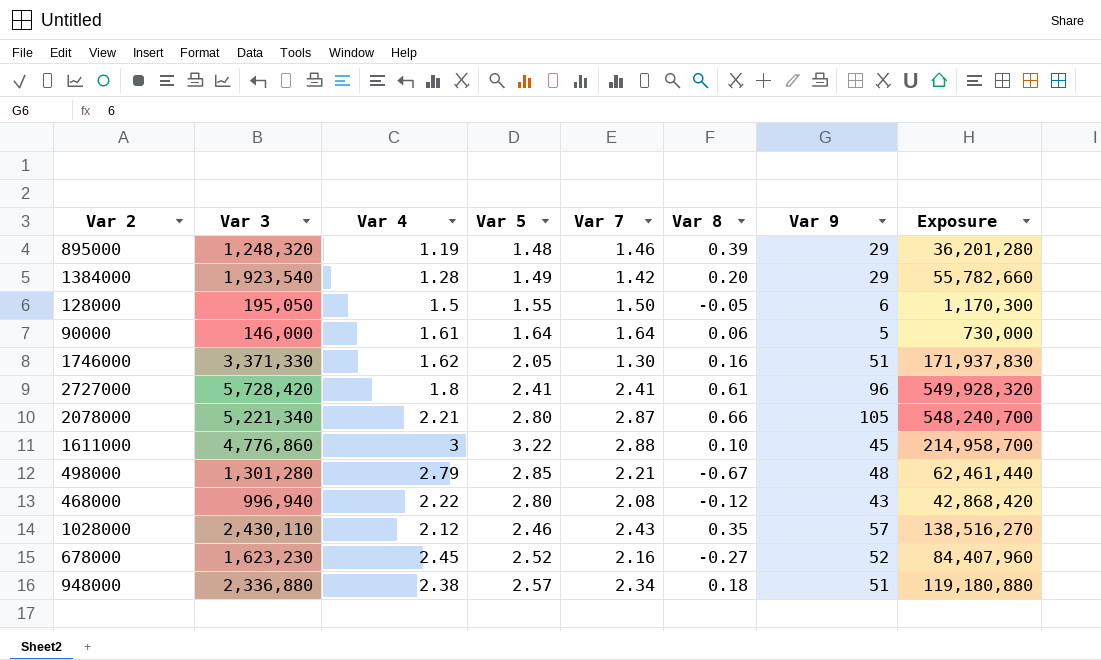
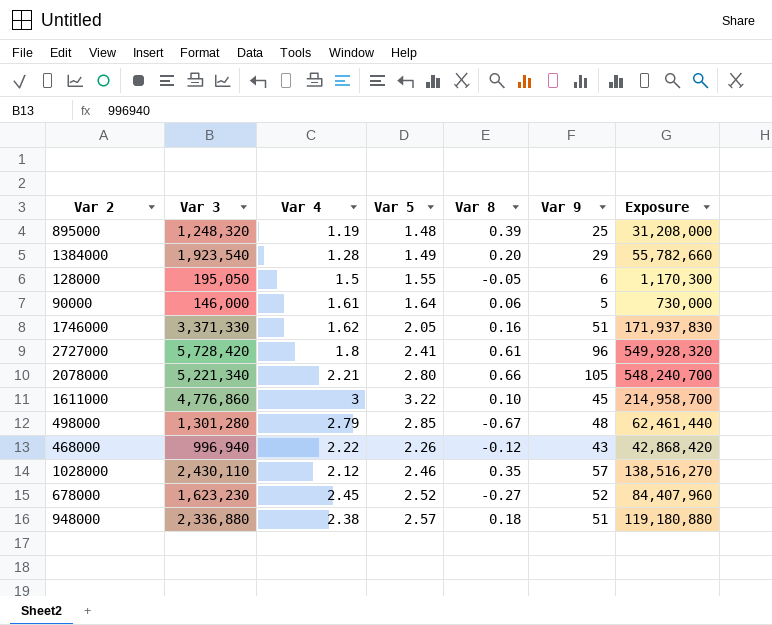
column Var 7 | position: 5 -> none
895000 | Var 9: 29 -> 25
895000 | Exposure: 36,201,280 -> 31,208,000
468000 | Var 5: 2.80 -> 2.26

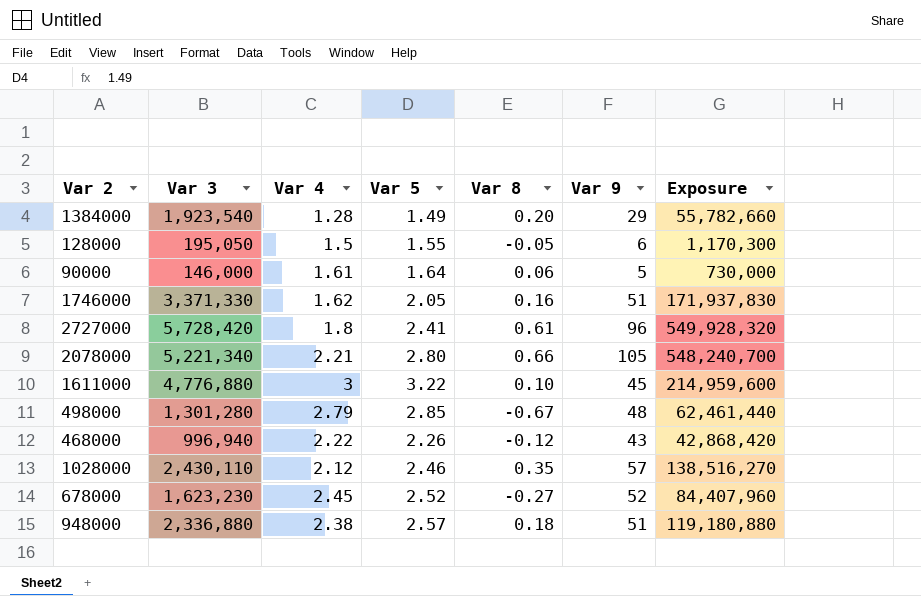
row 895000: 1,248,320 | 1.19 | 1.48 | 0.39 | 25 | 31,208,000 -> none
1611000 | Var 3: 4,776,860 -> 4,776,880
1611000 | Exposure: 214,958,700 -> 214,959,600

